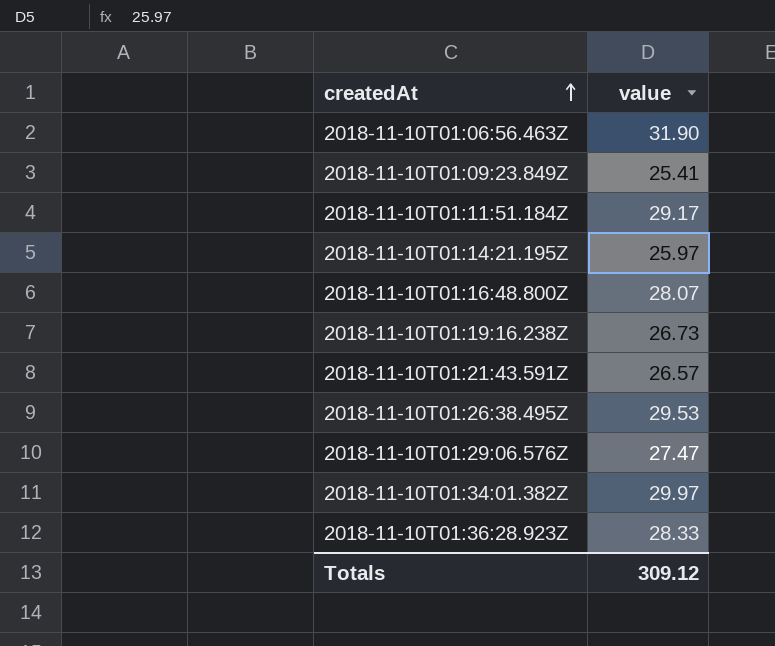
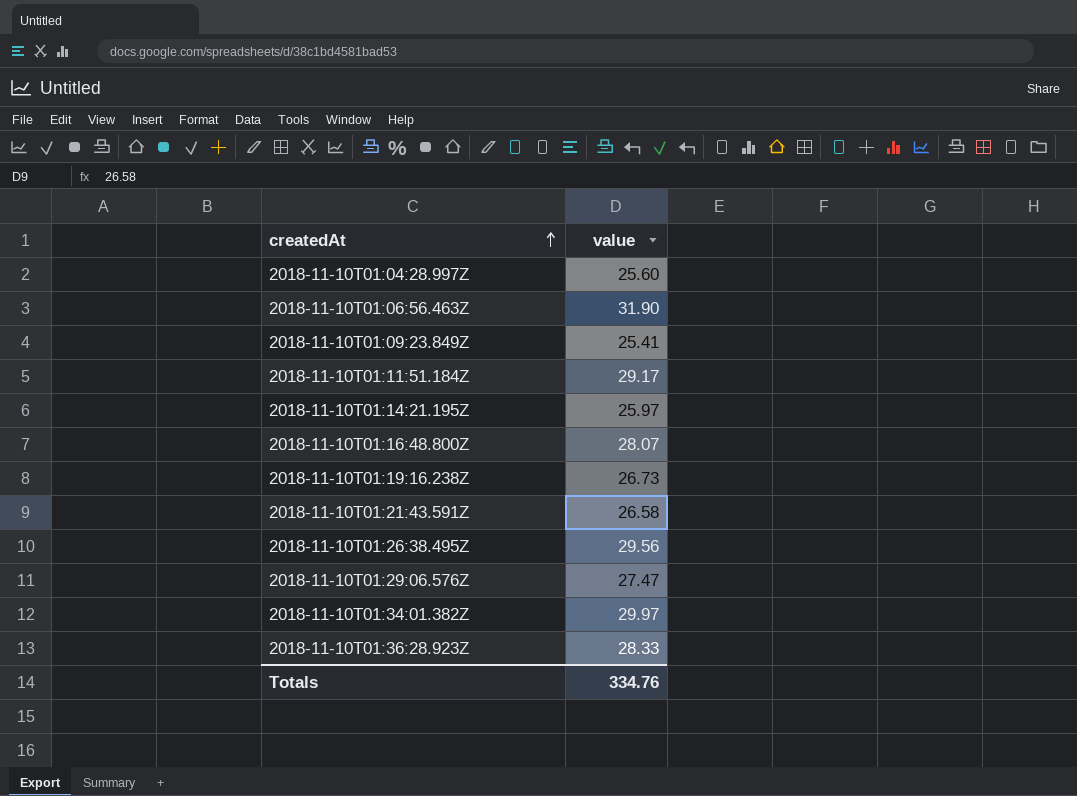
row 2018-11-10T01:04:28.997Z: none -> 25.60
2018-11-10T01:21:43.591Z | value: 26.57 -> 26.58
2018-11-10T01:26:38.495Z | value: 29.53 -> 29.56
Totals | value: 309.12 -> 334.76

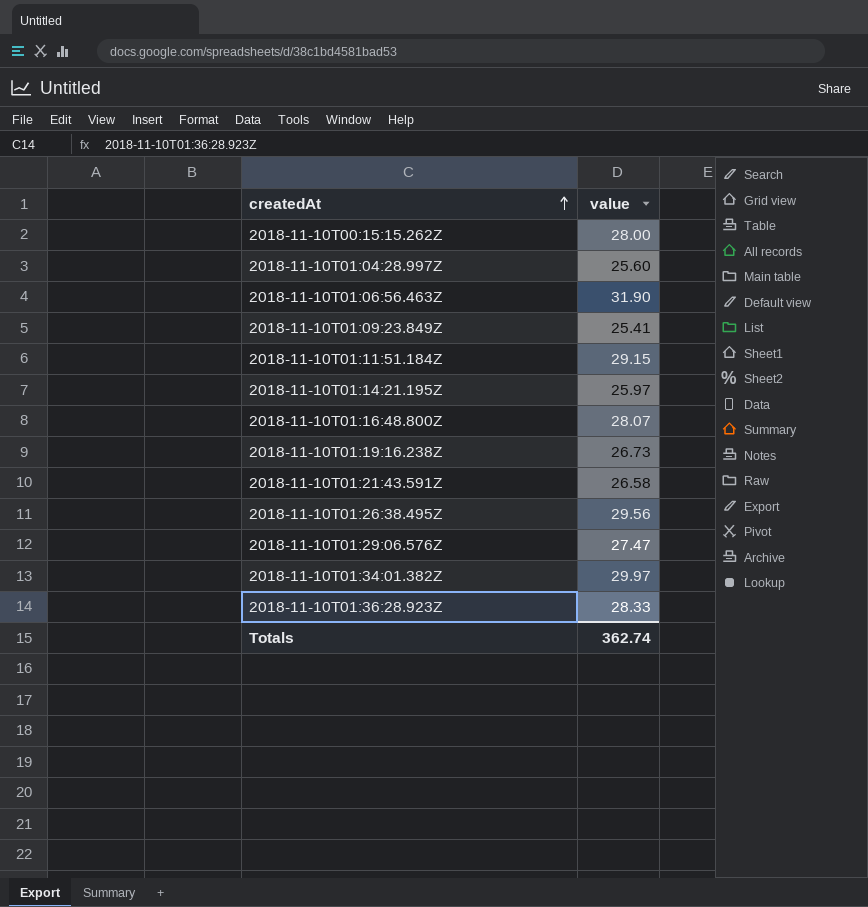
row 2018-11-10T00:15:15.262Z: none -> 28.00
2018-11-10T01:11:51.184Z | value: 29.17 -> 29.15
Totals | value: 334.76 -> 362.74

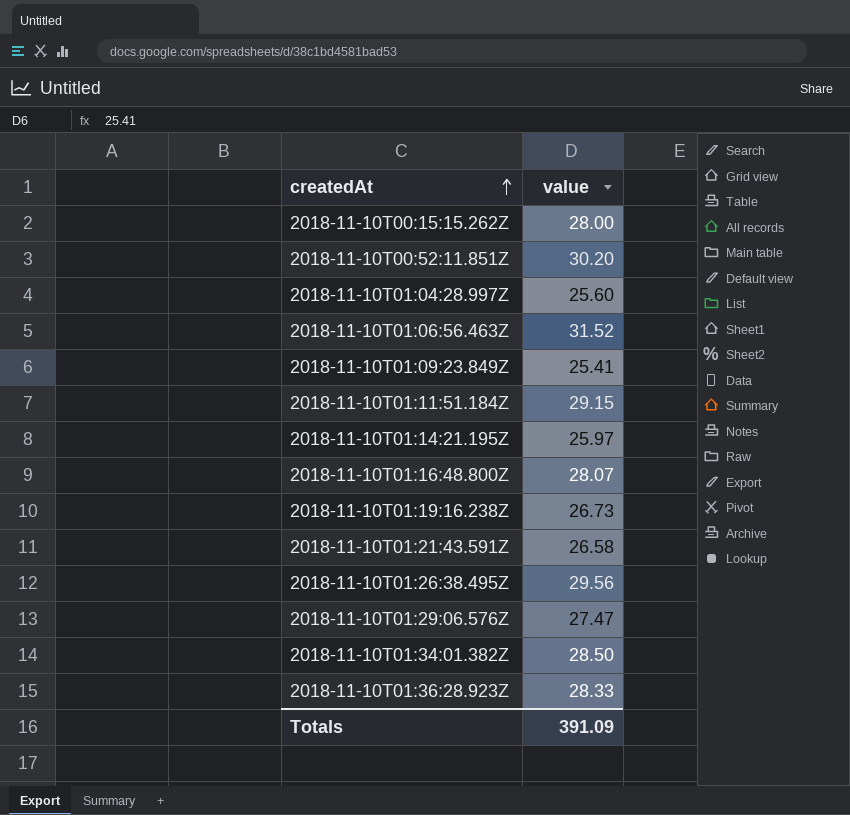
row 2018-11-10T00:52:11.851Z: none -> 30.20
2018-11-10T01:06:56.463Z | value: 31.90 -> 31.52
2018-11-10T01:34:01.382Z | value: 29.97 -> 28.50
Totals | value: 362.74 -> 391.09

